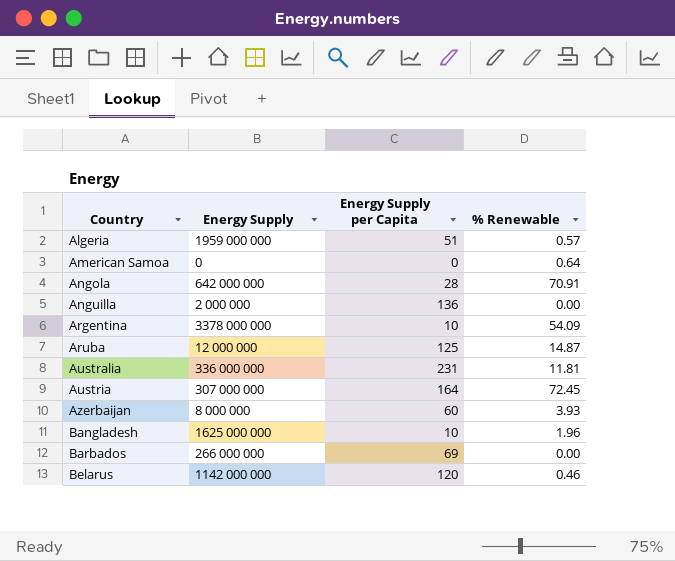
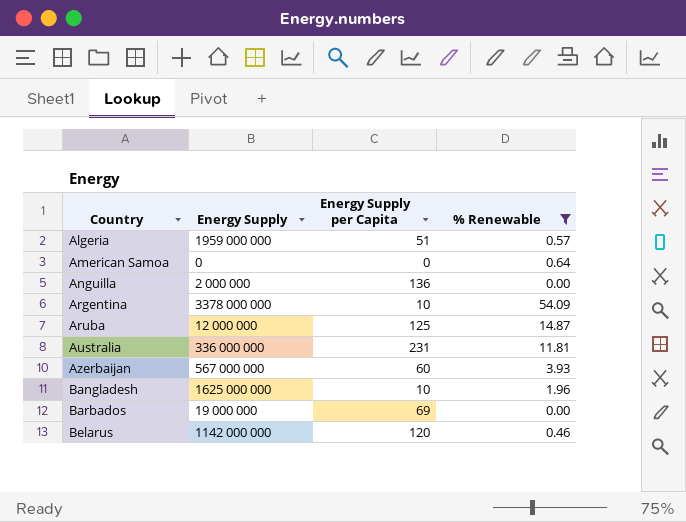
filter: none -> % Renewable <= 54.09
Azerbaijan | Energy Supply: 8 000 000 -> 567 000 000
Barbados | Energy Supply: 266 000 000 -> 19 000 000

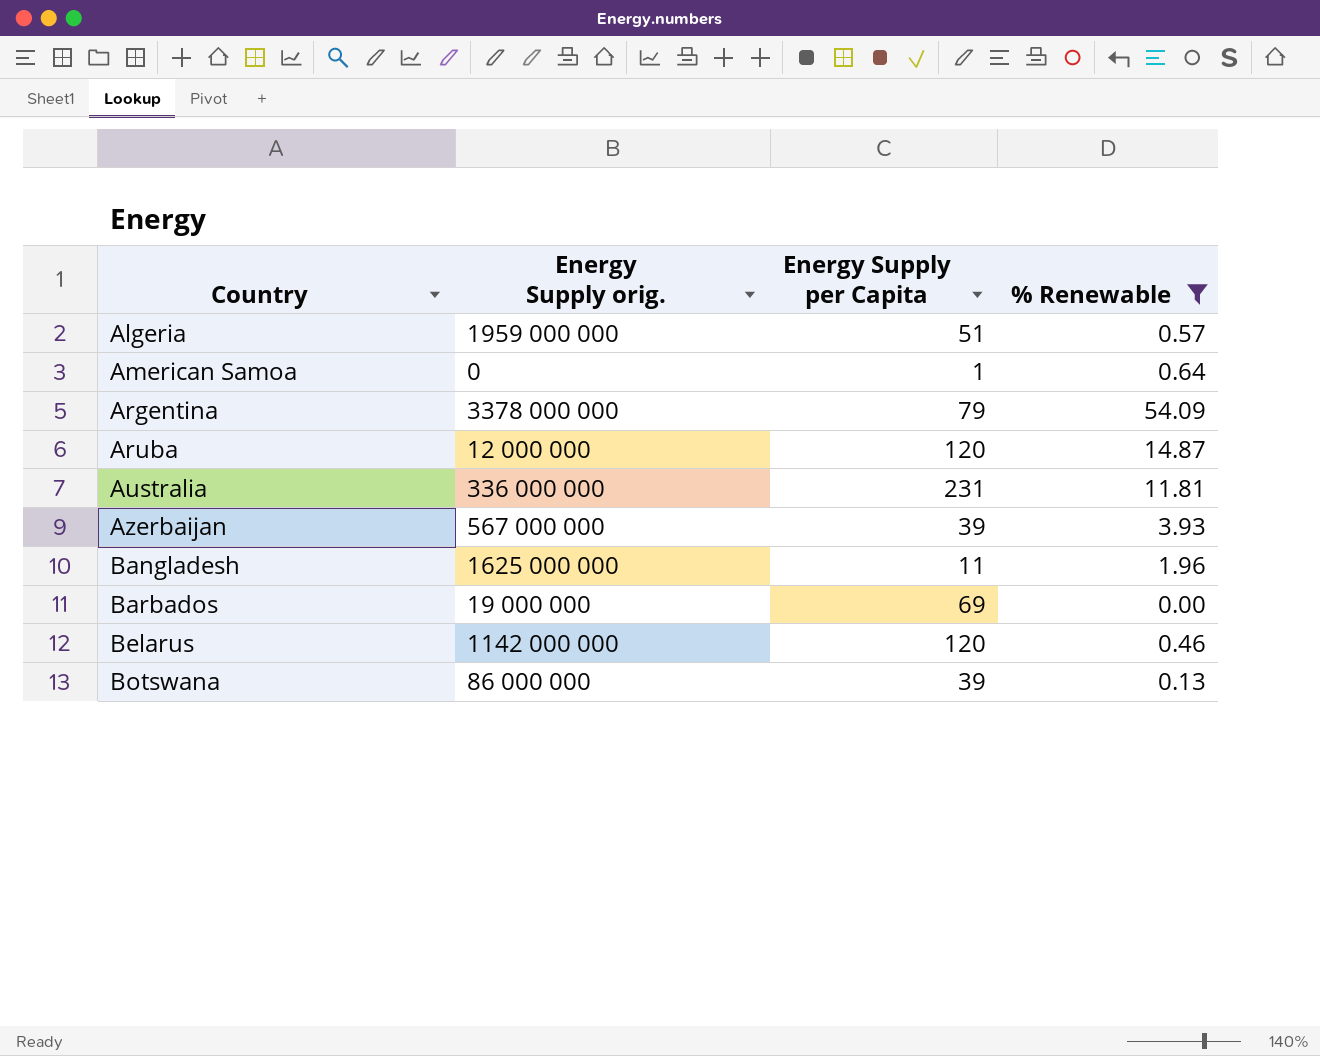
column name: Energy Supply -> Energy Supply orig.
row Anguilla: 2 000 000 | 136 | 0.00 -> none
American Samoa | Energy Supply per Capita: 0 -> 1
Argentina | Energy Supply per Capita: 10 -> 79
Aruba | Energy Supply per Capita: 125 -> 120
Azerbaijan | Energy Supply per Capita: 60 -> 39
Bangladesh | Energy Supply per Capita: 10 -> 11
row Botswana: none -> 86 000 000 | 39 | 0.13

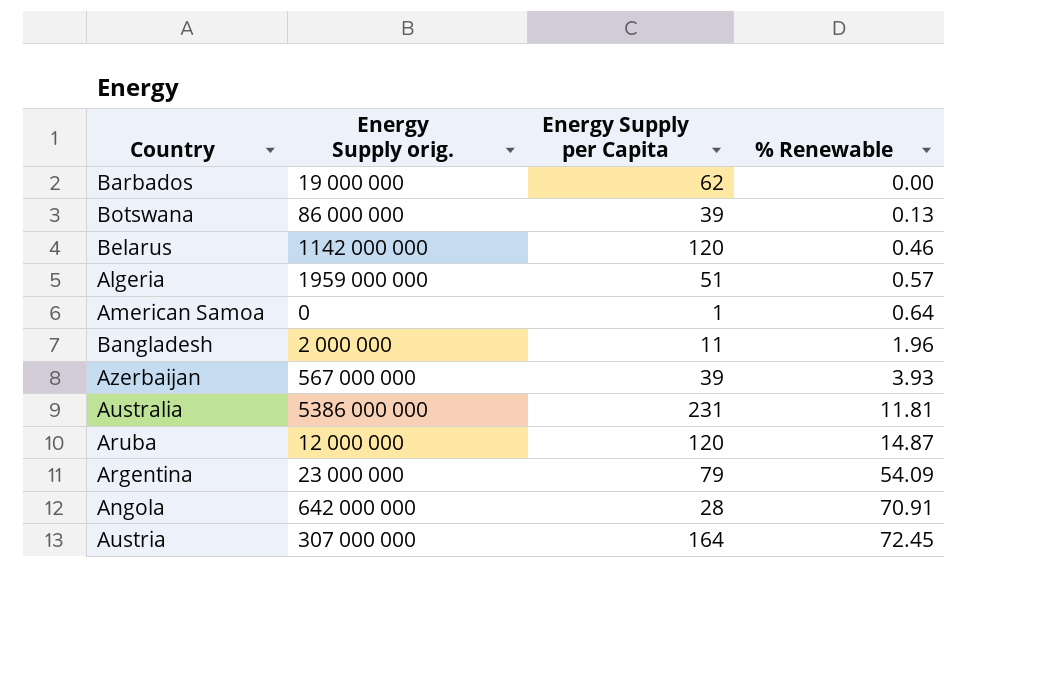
filter: % Renewable <= 54.09 -> none
row order: Country ascending -> % Renewable ascending
Barbados | Energy Supply per Capita: 69 -> 62
Bangladesh | Energy Supply orig.: 1625 000 000 -> 2 000 000
Australia | Energy Supply orig.: 336 000 000 -> 5386 000 000
Argentina | Energy Supply orig.: 3378 000 000 -> 23 000 000

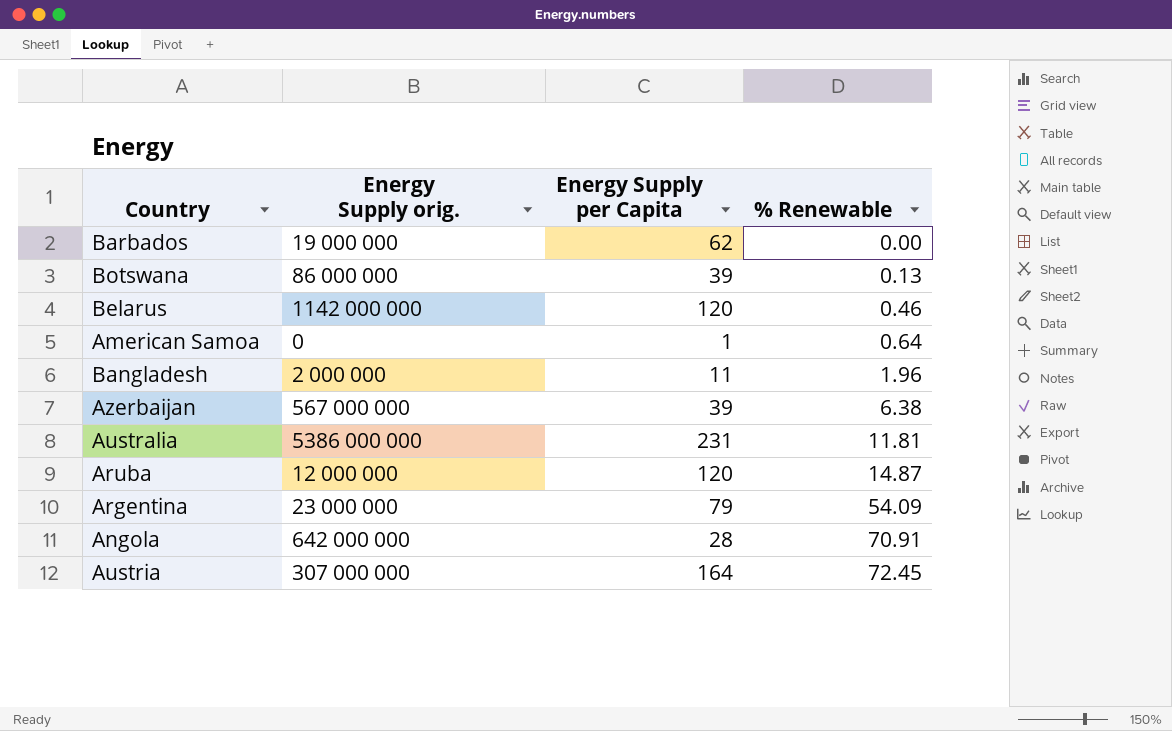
row Algeria: 1959 000 000 | 51 | 0.57 -> none
Azerbaijan | % Renewable: 3.93 -> 6.38

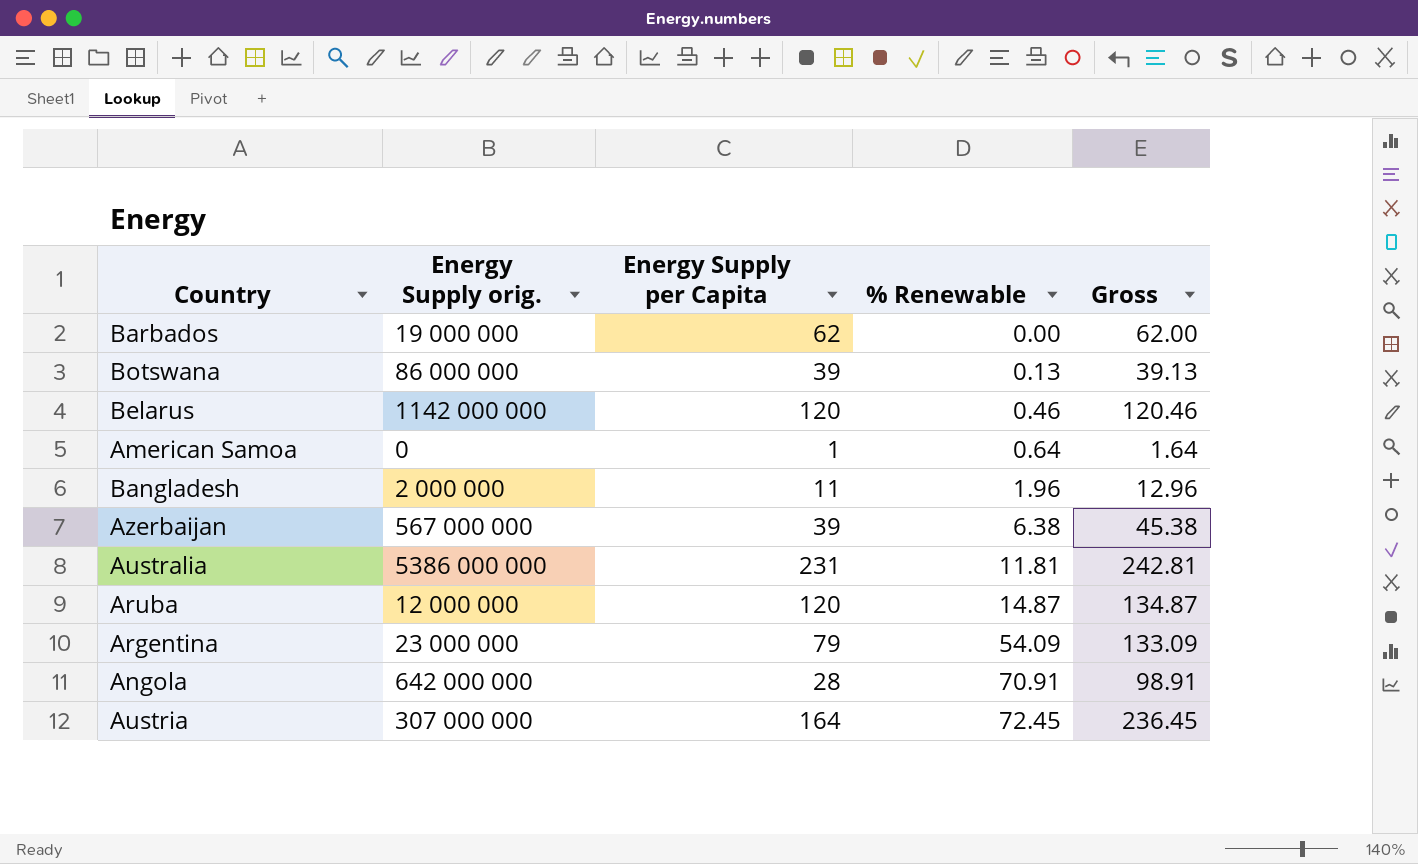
column Gross | formula: none -> [Energy Supply per Capita] + [% Renewable]

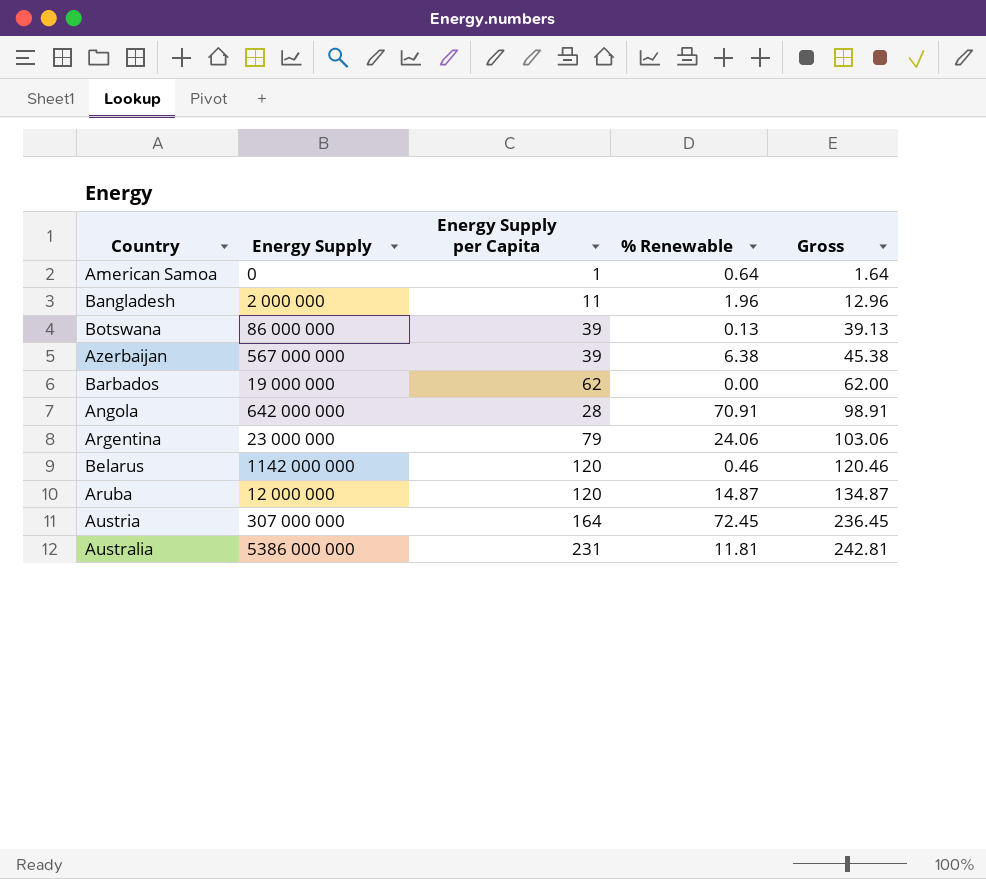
row order: % Renewable ascending -> Gross ascending
column name: Energy Supply orig. -> Energy Supply
Argentina | % Renewable: 54.09 -> 24.06
Argentina | Gross: 133.09 -> 103.06

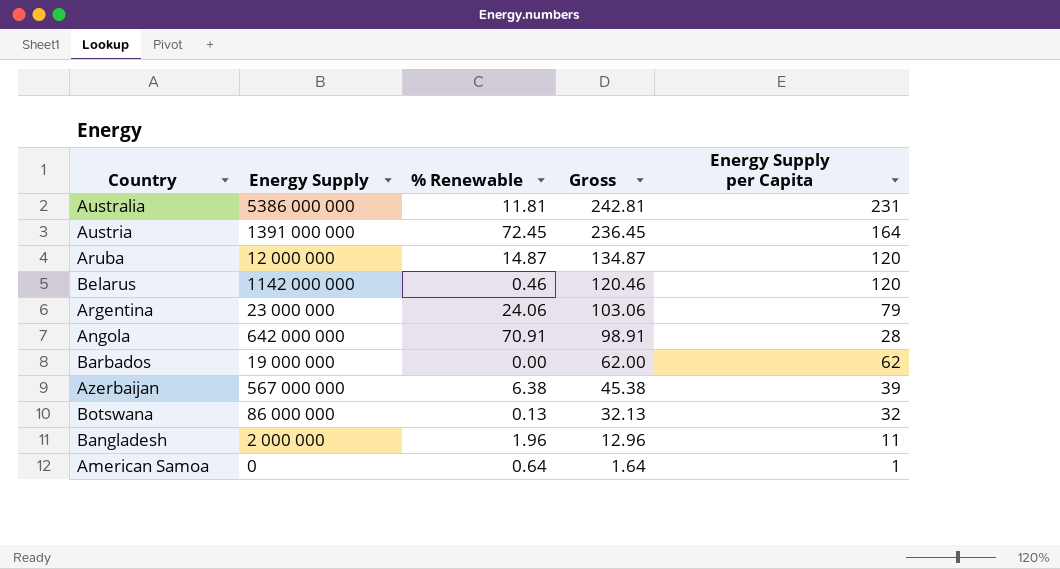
row order: Gross ascending -> Gross descending
column Energy Supply per Capita | position: 3 -> 5
Austria | Energy Supply: 307 000 000 -> 1391 000 000
Botswana | Gross: 39.13 -> 32.13
Botswana | Energy Supply per Capita: 39 -> 32

